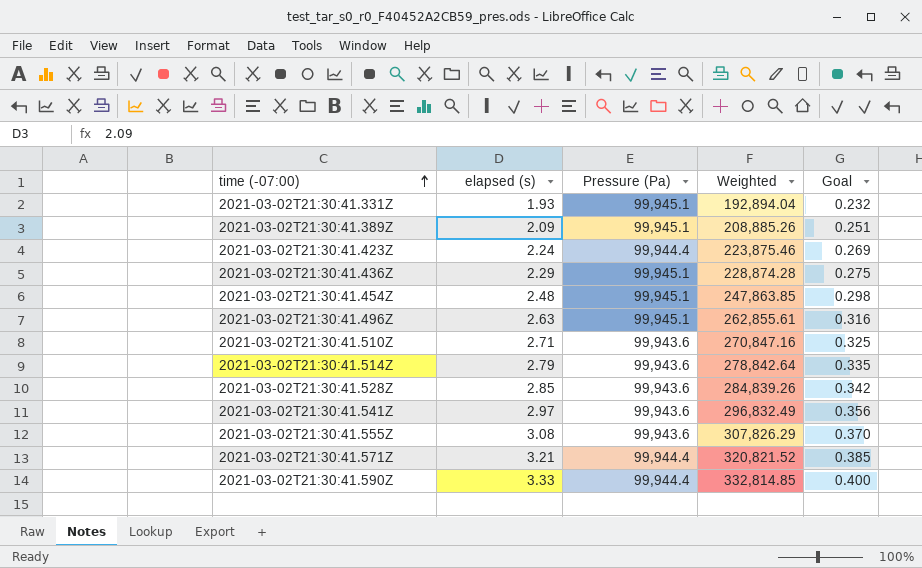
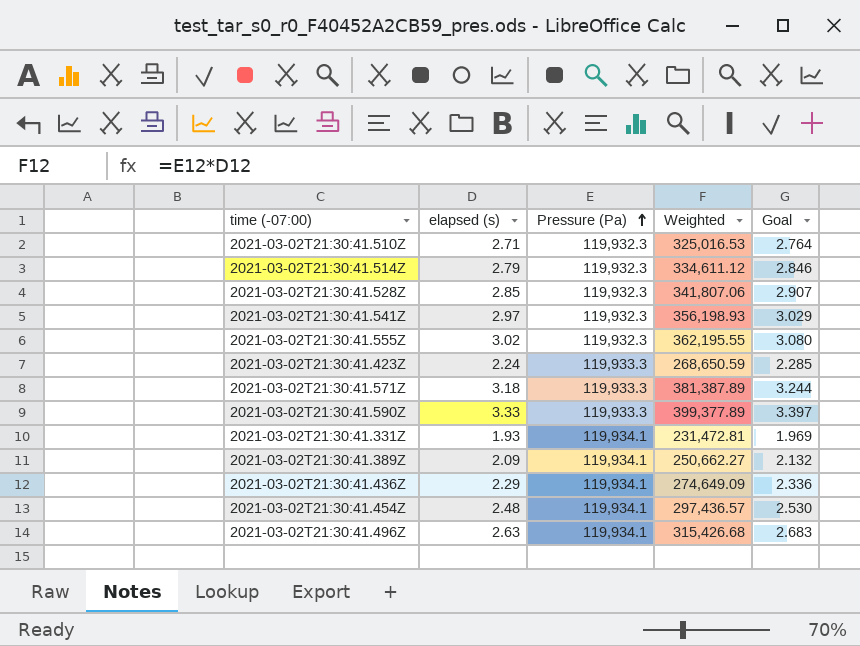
row order: time (-07:00) ascending -> Pressure (Pa) ascending
column Goal | formula: [elapsed (s)] * 0.12 -> [elapsed (s)] * 1.02
2021-03-02T21:30:41.510Z | Pressure (Pa): 99,943.6 -> 119,932.3
2021-03-02T21:30:41.510Z | Weighted: 270,847.16 -> 325,016.53
2021-03-02T21:30:41.514Z | Pressure (Pa): 99,943.6 -> 119,932.3
2021-03-02T21:30:41.514Z | Weighted: 278,842.64 -> 334,611.12
2021-03-02T21:30:41.528Z | Pressure (Pa): 99,943.6 -> 119,932.3
2021-03-02T21:30:41.528Z | Weighted: 284,839.26 -> 341,807.06
2021-03-02T21:30:41.541Z | Pressure (Pa): 99,943.6 -> 119,932.3
2021-03-02T21:30:41.541Z | Weighted: 296,832.49 -> 356,198.93
2021-03-02T21:30:41.555Z | elapsed (s): 3.08 -> 3.02
2021-03-02T21:30:41.555Z | Pressure (Pa): 99,943.6 -> 119,932.3
2021-03-02T21:30:41.555Z | Weighted: 307,826.29 -> 362,195.55
2021-03-02T21:30:41.423Z | Pressure (Pa): 99,944.4 -> 119,933.3
2021-03-02T21:30:41.423Z | Weighted: 223,875.46 -> 268,650.59
2021-03-02T21:30:41.571Z | elapsed (s): 3.21 -> 3.18
2021-03-02T21:30:41.571Z | Pressure (Pa): 99,944.4 -> 119,933.3
2021-03-02T21:30:41.571Z | Weighted: 320,821.52 -> 381,387.89
2021-03-02T21:30:41.590Z | Pressure (Pa): 99,944.4 -> 119,933.3
2021-03-02T21:30:41.590Z | Weighted: 332,814.85 -> 399,377.89
2021-03-02T21:30:41.331Z | Pressure (Pa): 99,945.1 -> 119,934.1
2021-03-02T21:30:41.331Z | Weighted: 192,894.04 -> 231,472.81
2021-03-02T21:30:41.389Z | Pressure (Pa): 99,945.1 -> 119,934.1
2021-03-02T21:30:41.389Z | Weighted: 208,885.26 -> 250,662.27
2021-03-02T21:30:41.436Z | Pressure (Pa): 99,945.1 -> 119,934.1
2021-03-02T21:30:41.436Z | Weighted: 228,874.28 -> 274,649.09
2021-03-02T21:30:41.454Z | Pressure (Pa): 99,945.1 -> 119,934.1
2021-03-02T21:30:41.454Z | Weighted: 247,863.85 -> 297,436.57
2021-03-02T21:30:41.496Z | Pressure (Pa): 99,945.1 -> 119,934.1
2021-03-02T21:30:41.496Z | Weighted: 262,855.61 -> 315,426.68

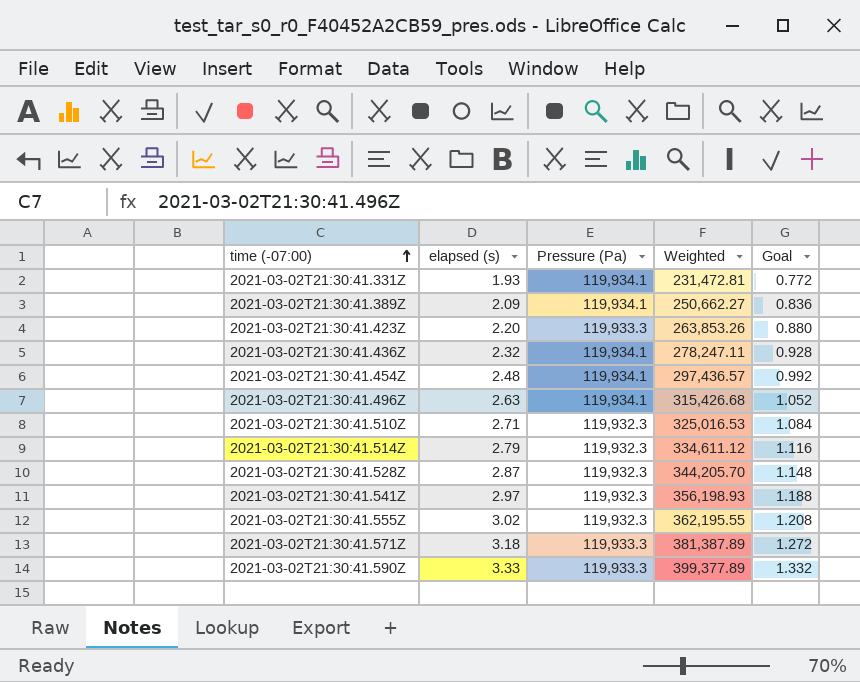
row order: Pressure (Pa) ascending -> time (-07:00) ascending
column Goal | formula: [elapsed (s)] * 1.02 -> [elapsed (s)] * 0.4
2021-03-02T21:30:41.423Z | elapsed (s): 2.24 -> 2.20
2021-03-02T21:30:41.423Z | Weighted: 268,650.59 -> 263,853.26
2021-03-02T21:30:41.436Z | elapsed (s): 2.29 -> 2.32
2021-03-02T21:30:41.436Z | Weighted: 274,649.09 -> 278,247.11
2021-03-02T21:30:41.528Z | elapsed (s): 2.85 -> 2.87
2021-03-02T21:30:41.528Z | Weighted: 341,807.06 -> 344,205.70

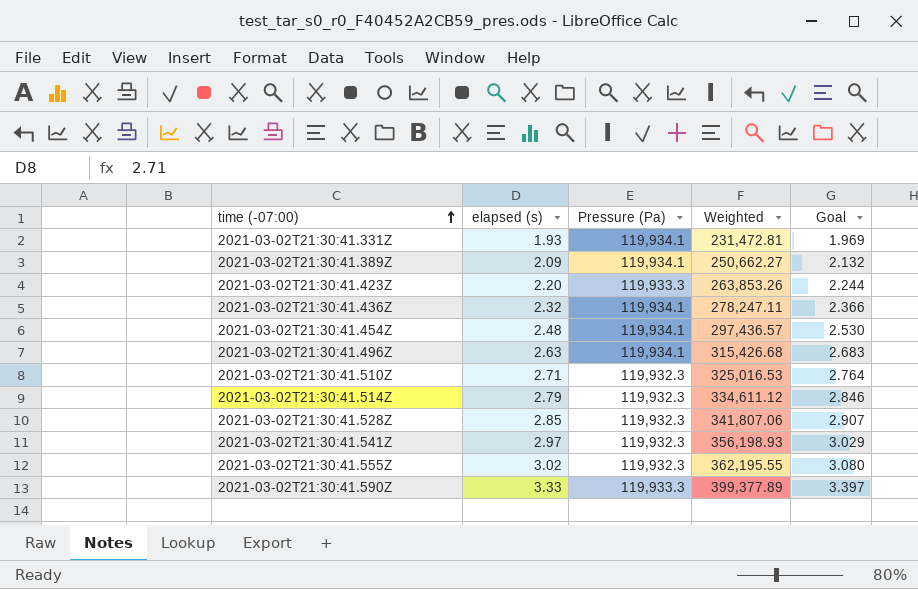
column Goal | formula: [elapsed (s)] * 0.4 -> [elapsed (s)] * 1.02
row 2021-03-02T21:30:41.571Z: 3.18 | 119,933.3 | 381,387.89 | 1.272 -> none
2021-03-02T21:30:41.528Z | elapsed (s): 2.87 -> 2.85
2021-03-02T21:30:41.528Z | Weighted: 344,205.70 -> 341,807.06

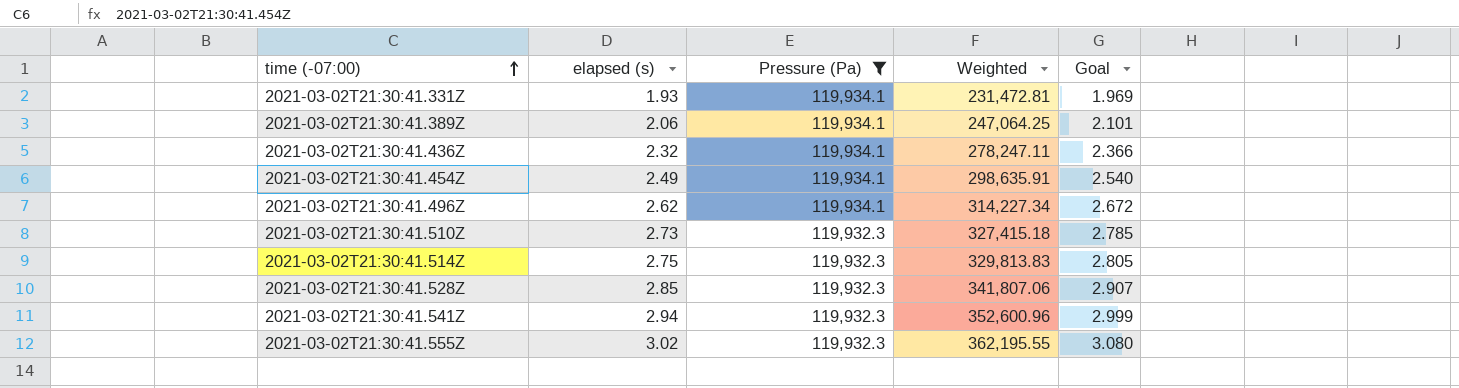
filter: none -> Pressure (Pa) != 119,933.3
2021-03-02T21:30:41.389Z | elapsed (s): 2.09 -> 2.06
2021-03-02T21:30:41.389Z | Weighted: 250,662.27 -> 247,064.25
2021-03-02T21:30:41.389Z | Goal: 2.132 -> 2.101
2021-03-02T21:30:41.454Z | elapsed (s): 2.48 -> 2.49
2021-03-02T21:30:41.454Z | Weighted: 297,436.57 -> 298,635.91
2021-03-02T21:30:41.454Z | Goal: 2.530 -> 2.540
2021-03-02T21:30:41.496Z | elapsed (s): 2.63 -> 2.62
2021-03-02T21:30:41.496Z | Weighted: 315,426.68 -> 314,227.34
2021-03-02T21:30:41.496Z | Goal: 2.683 -> 2.672
2021-03-02T21:30:41.510Z | elapsed (s): 2.71 -> 2.73
2021-03-02T21:30:41.510Z | Weighted: 325,016.53 -> 327,415.18
2021-03-02T21:30:41.510Z | Goal: 2.764 -> 2.785
2021-03-02T21:30:41.514Z | elapsed (s): 2.79 -> 2.75
2021-03-02T21:30:41.514Z | Weighted: 334,611.12 -> 329,813.83
2021-03-02T21:30:41.514Z | Goal: 2.846 -> 2.805
2021-03-02T21:30:41.541Z | elapsed (s): 2.97 -> 2.94
2021-03-02T21:30:41.541Z | Weighted: 356,198.93 -> 352,600.96
2021-03-02T21:30:41.541Z | Goal: 3.029 -> 2.999

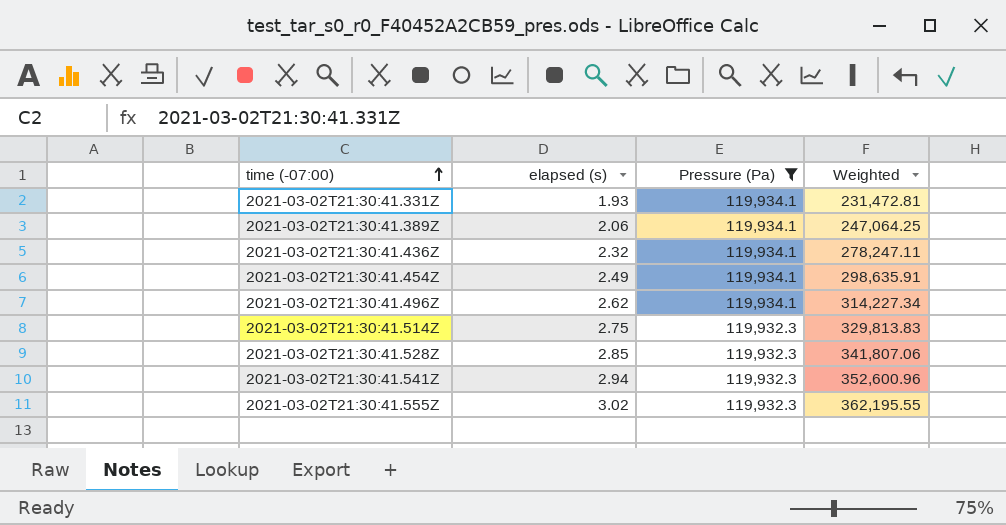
column Goal | formula: [elapsed (s)] * 1.02 -> none
row 2021-03-02T21:30:41.510Z: 2.73 | 119,932.3 | 327,415.18 | 2.785 -> none

